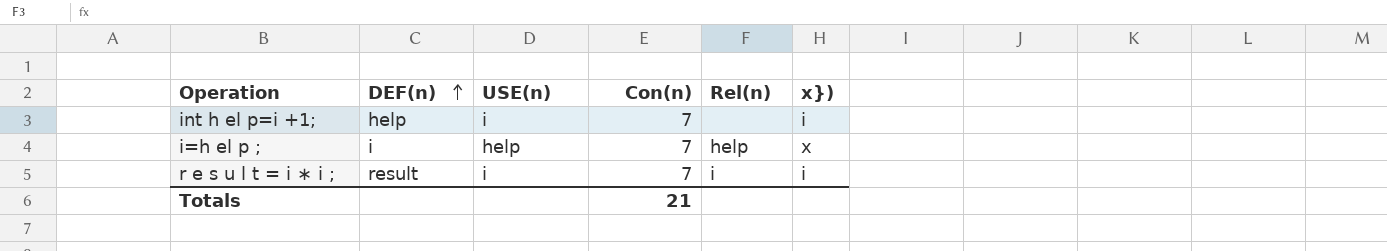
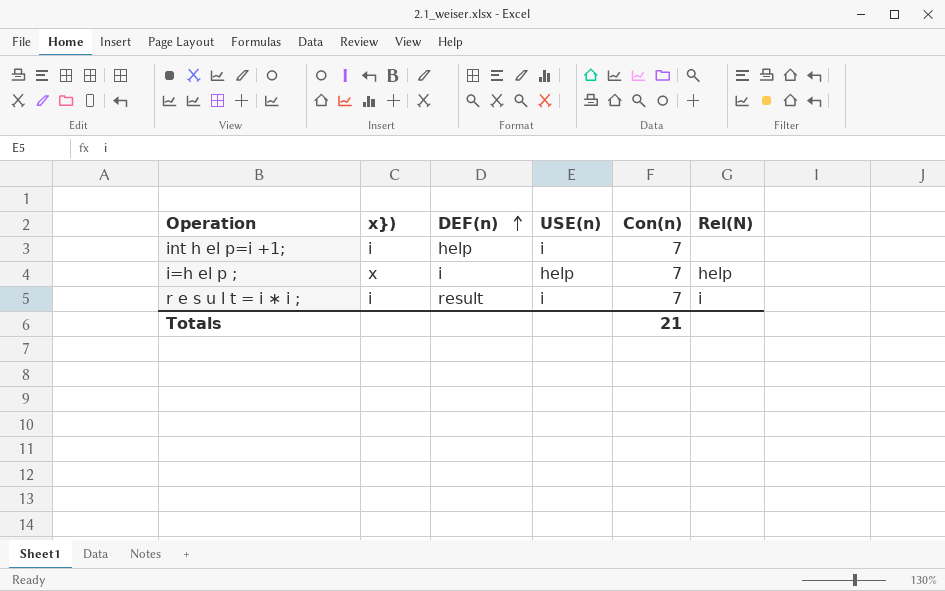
column x}) | position: 6 -> 2
column name: Rel(n) -> Rel(N)

